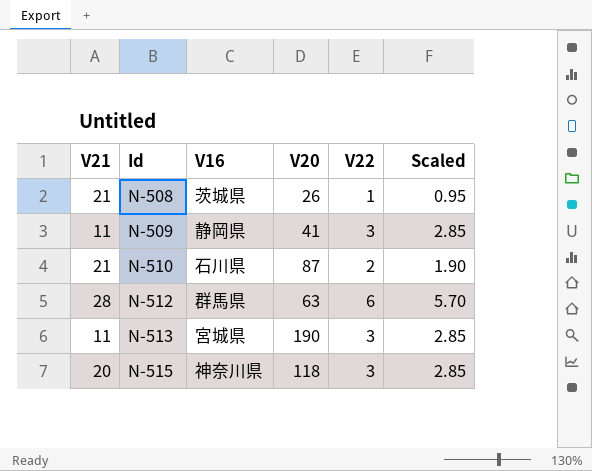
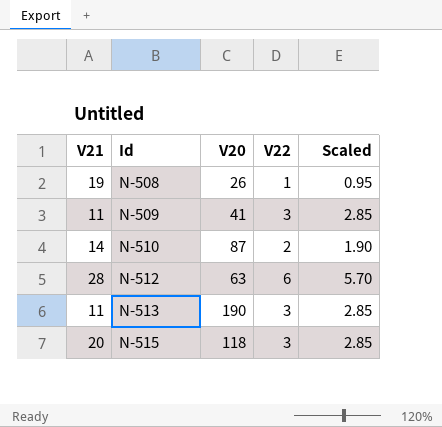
column V16 | position: 3 -> none
N-508 | V21: 21 -> 19
N-510 | V21: 21 -> 14

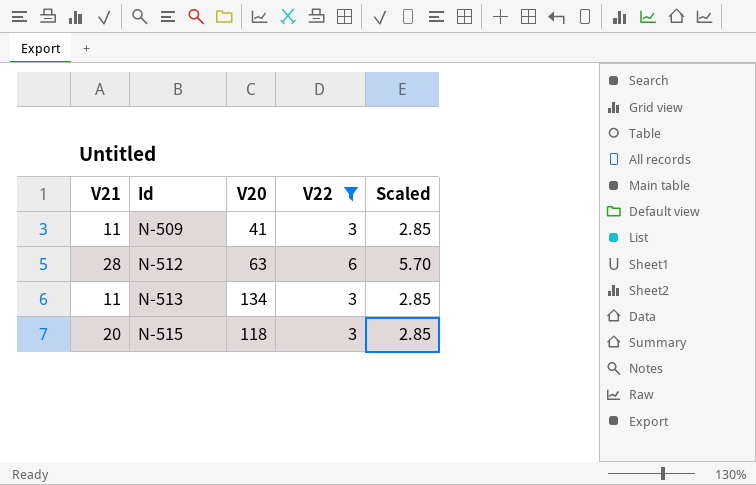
filter: none -> V22 >= 3
N-513 | V20: 190 -> 134

